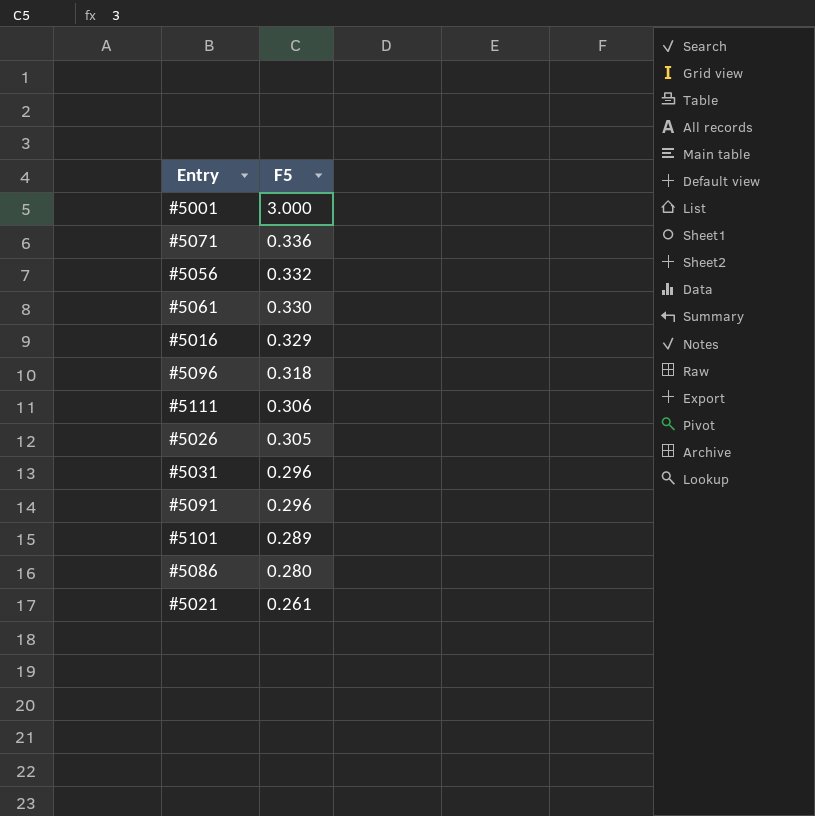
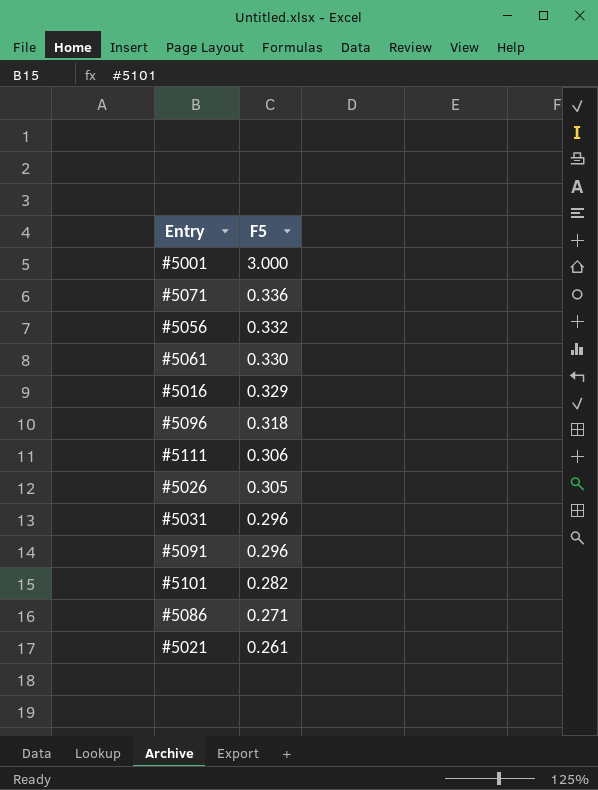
#5101 | F5: 0.289 -> 0.282
#5086 | F5: 0.280 -> 0.271

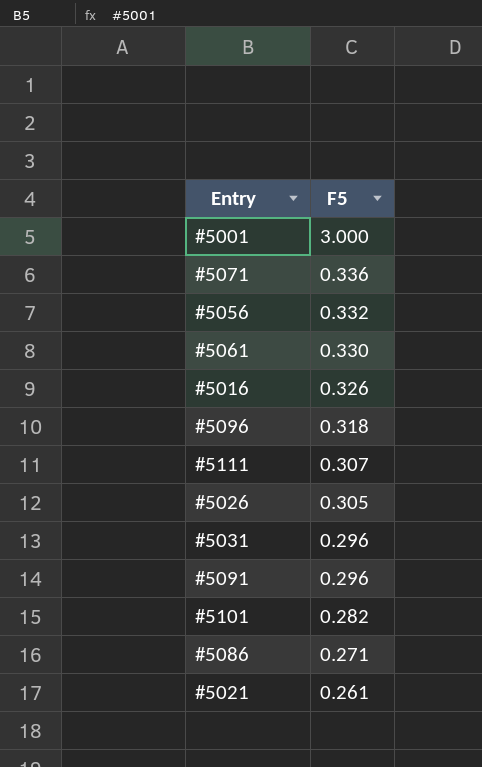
#5016 | F5: 0.329 -> 0.326
#5111 | F5: 0.306 -> 0.307

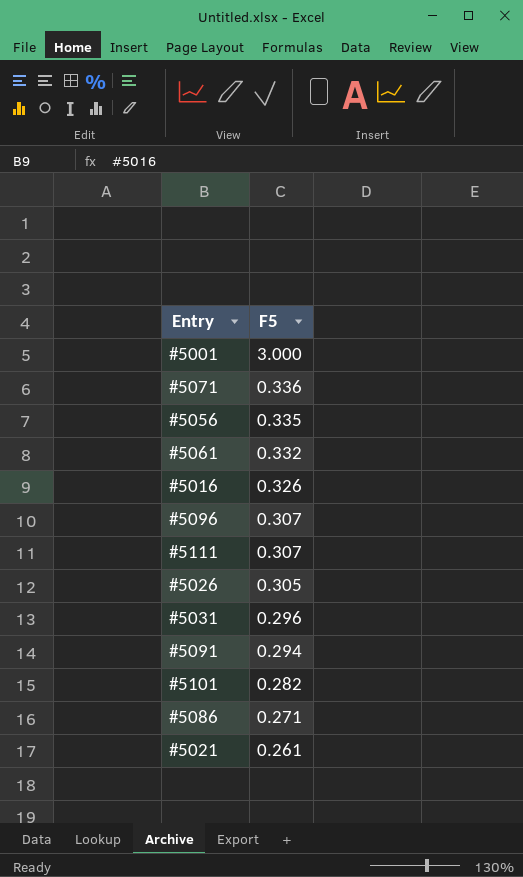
#5056 | F5: 0.332 -> 0.335
#5061 | F5: 0.330 -> 0.332
#5096 | F5: 0.318 -> 0.307
#5091 | F5: 0.296 -> 0.294

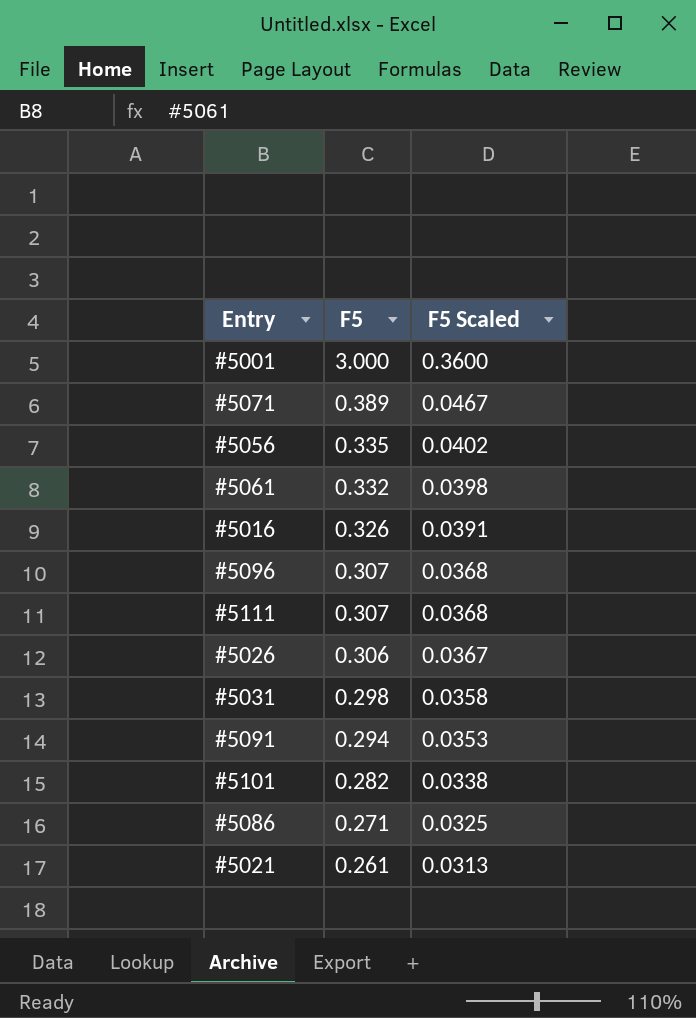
column F5 Scaled | formula: none -> [F5] * 0.12
#5071 | F5: 0.336 -> 0.389
#5026 | F5: 0.305 -> 0.306
#5031 | F5: 0.296 -> 0.298

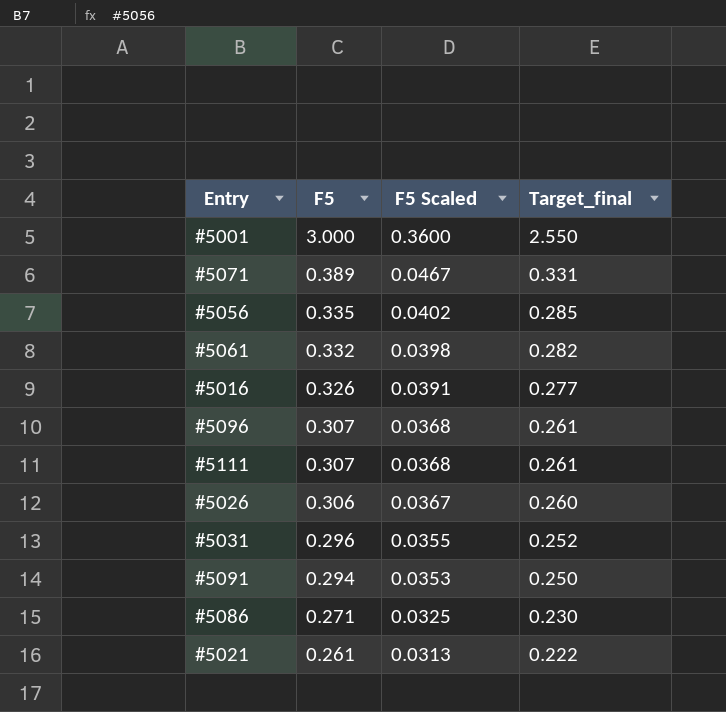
column Target_final | formula: none -> [F5] * 0.85
row #5101: 0.282 | 0.0338 -> none
#5031 | F5: 0.298 -> 0.296
#5031 | F5 Scaled: 0.0358 -> 0.0355

